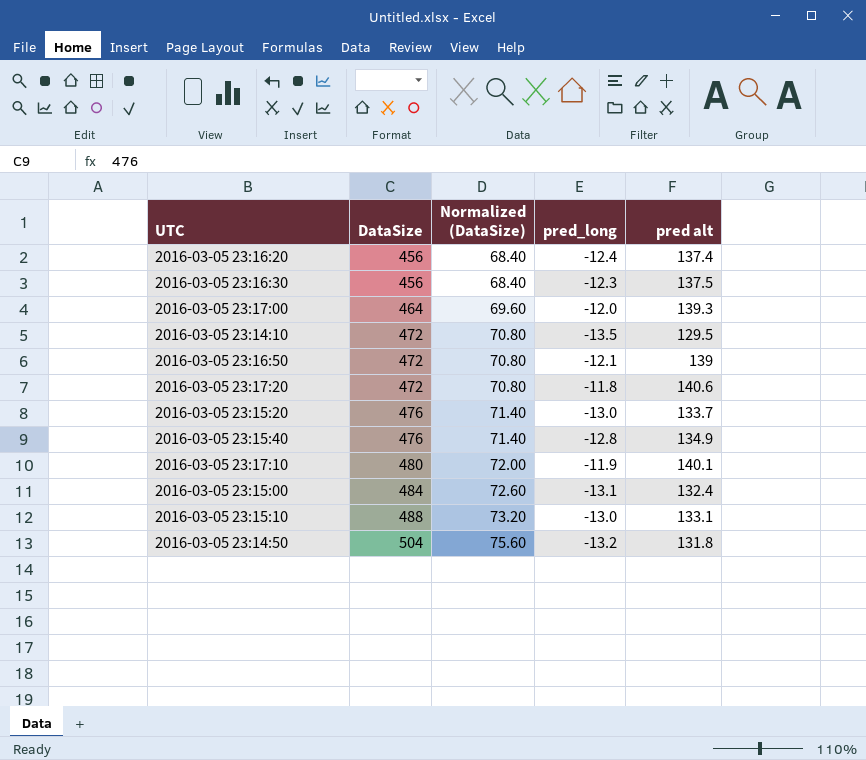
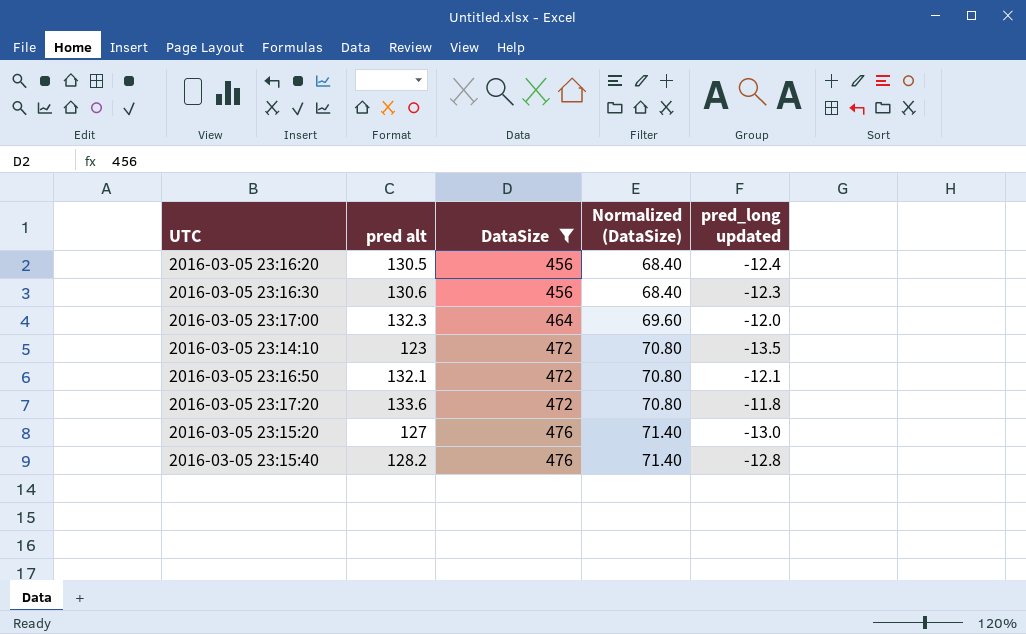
filter: none -> DataSize <= 476
column pred alt | position: 5 -> 2
column name: pred_long -> pred_long updated
2016-03-05 23:16:20 | pred alt: 137.4 -> 130.5
2016-03-05 23:16:30 | pred alt: 137.5 -> 130.6
2016-03-05 23:17:00 | pred alt: 139.3 -> 132.3
2016-03-05 23:14:10 | pred alt: 129.5 -> 123
2016-03-05 23:16:50 | pred alt: 139 -> 132.1
2016-03-05 23:17:20 | pred alt: 140.6 -> 133.6
2016-03-05 23:15:20 | pred alt: 133.7 -> 127
2016-03-05 23:15:40 | pred alt: 134.9 -> 128.2

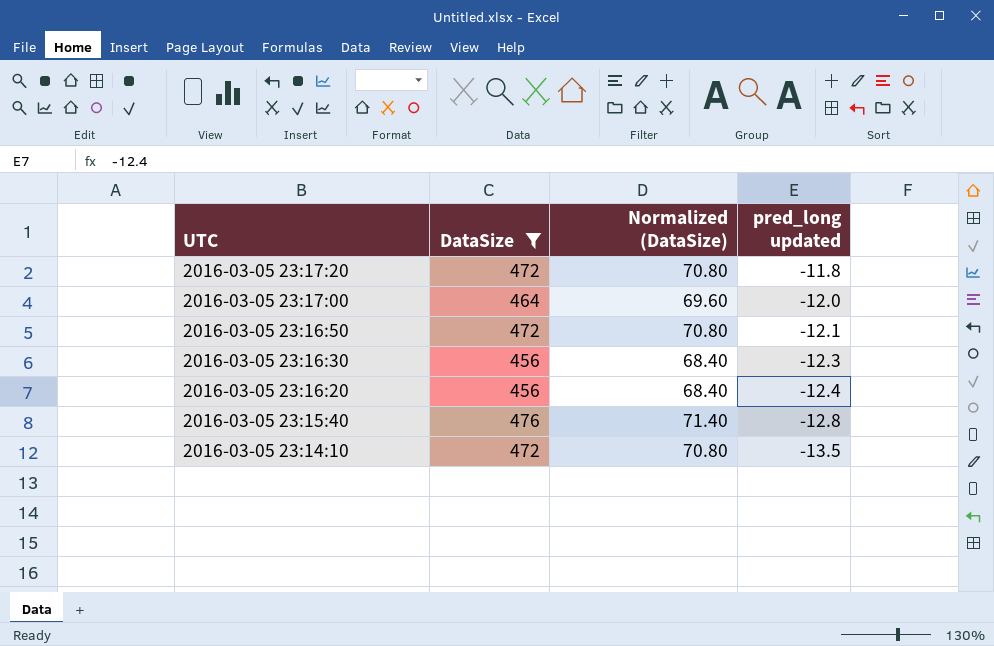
row order: DataSize ascending -> UTC descending
column pred alt | position: 2 -> none
row 2016-03-05 23:15:20: 127 | 476 | 71.40 | -13.0 -> none

